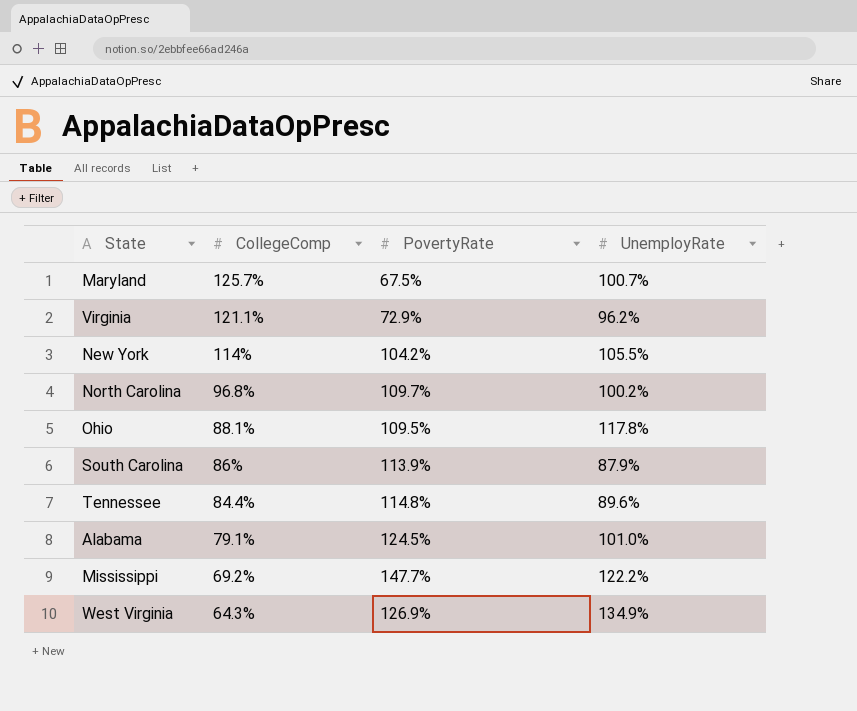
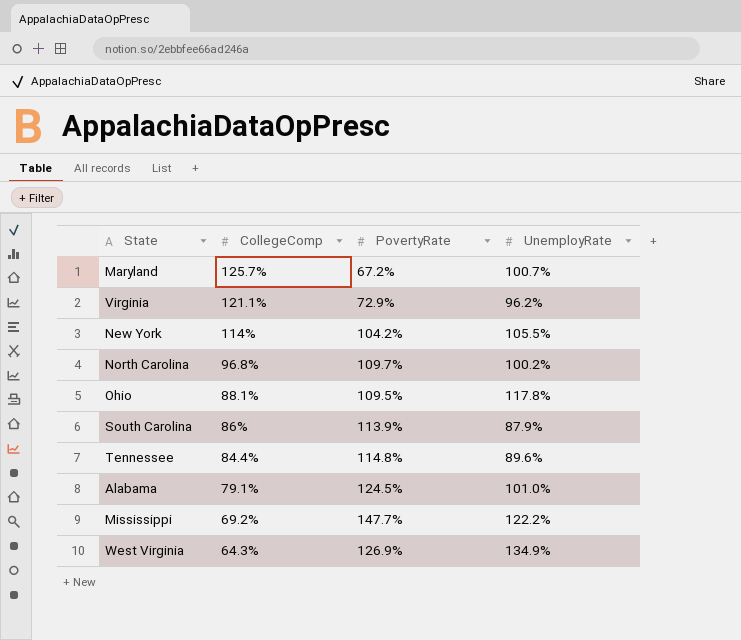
Maryland | PovertyRate: 67.5% -> 67.2%

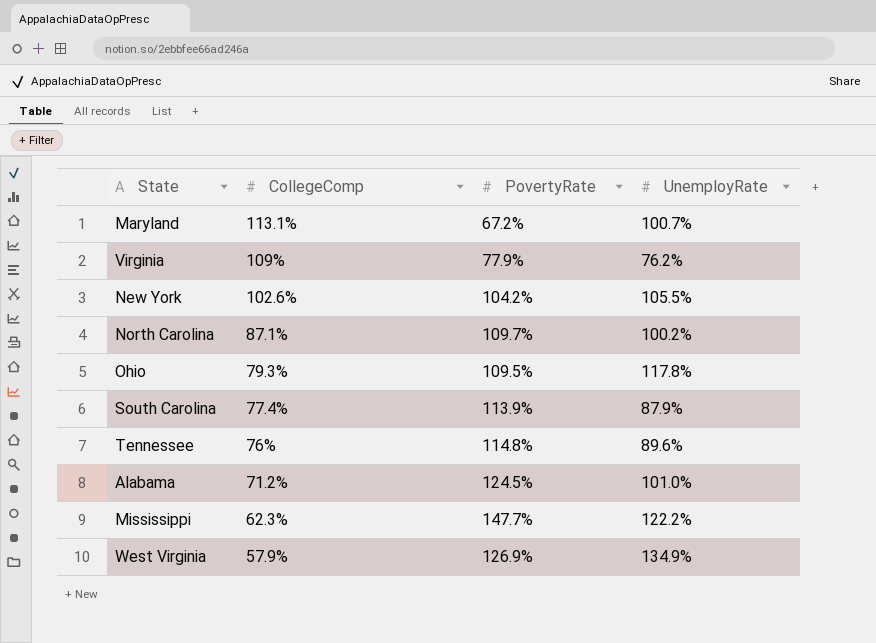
Maryland | CollegeComp: 125.7% -> 113.1%
Virginia | CollegeComp: 121.1% -> 109%
Virginia | PovertyRate: 72.9% -> 77.9%
Virginia | UnemployRate: 96.2% -> 76.2%
New York | CollegeComp: 114% -> 102.6%
North Carolina | CollegeComp: 96.8% -> 87.1%
Ohio | CollegeComp: 88.1% -> 79.3%
South Carolina | CollegeComp: 86% -> 77.4%
Tennessee | CollegeComp: 84.4% -> 76%
Alabama | CollegeComp: 79.1% -> 71.2%
Mississippi | CollegeComp: 69.2% -> 62.3%
West Virginia | CollegeComp: 64.3% -> 57.9%

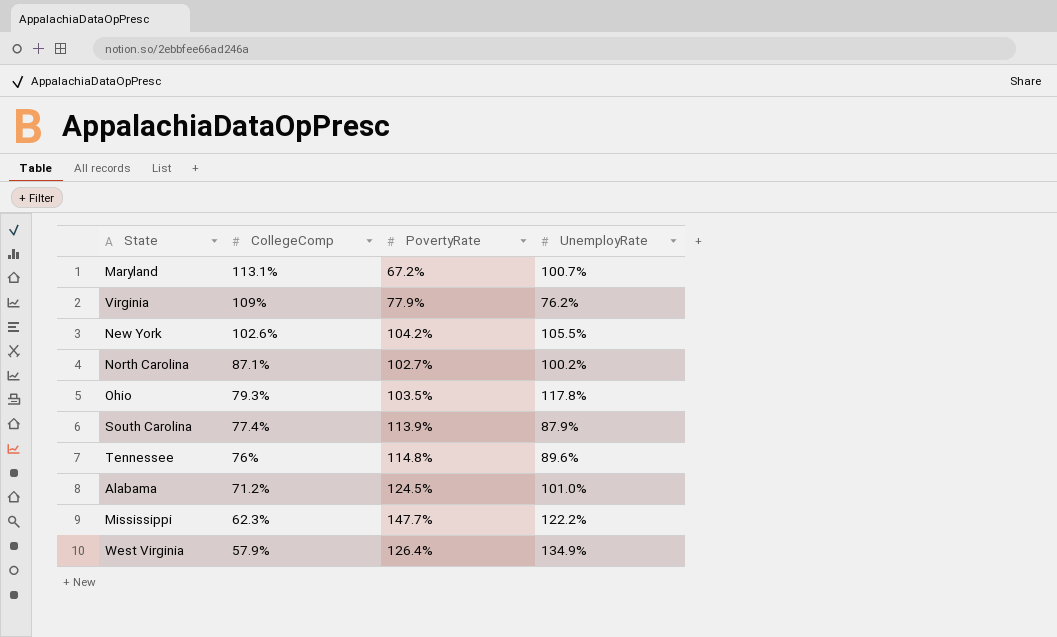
North Carolina | PovertyRate: 109.7% -> 102.7%
Ohio | PovertyRate: 109.5% -> 103.5%
West Virginia | PovertyRate: 126.9% -> 126.4%

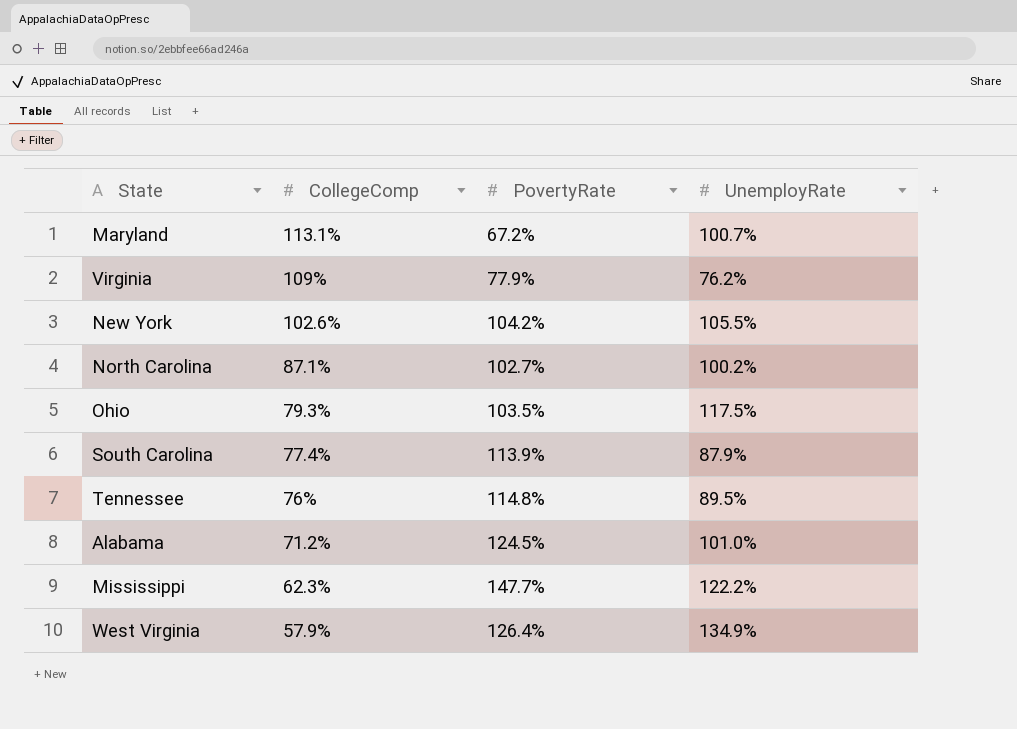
Ohio | UnemployRate: 117.8% -> 117.5%
Tennessee | UnemployRate: 89.6% -> 89.5%

